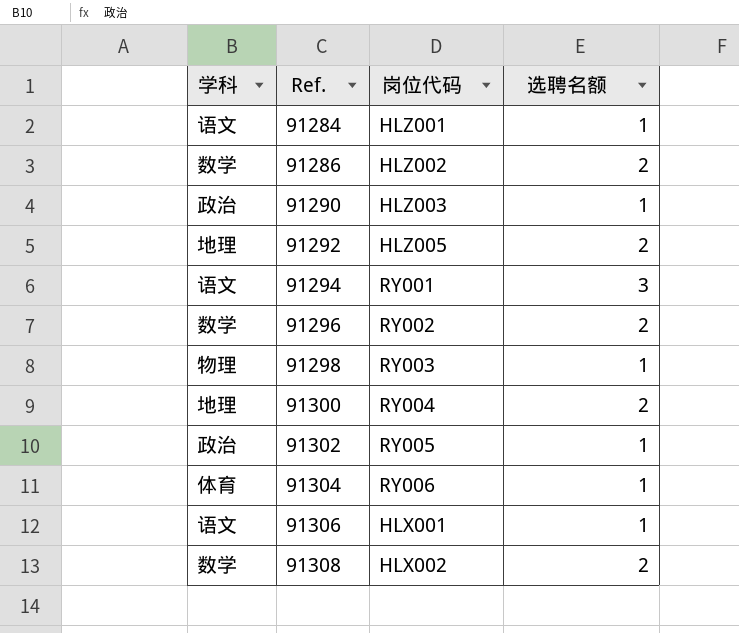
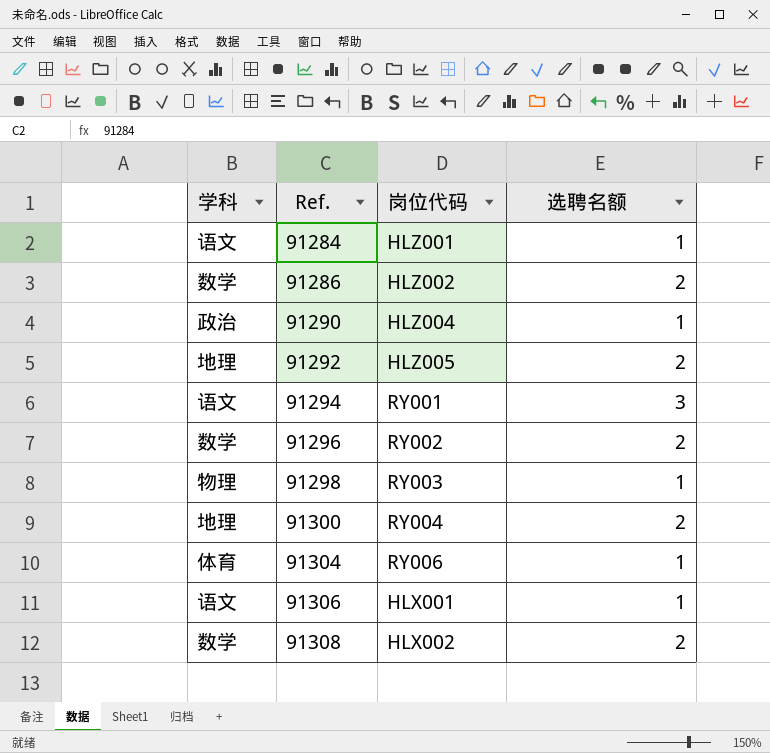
row 91302: 政治 | RY005 | 1 -> none
91290 | 岗位代码: HLZ003 -> HLZ004

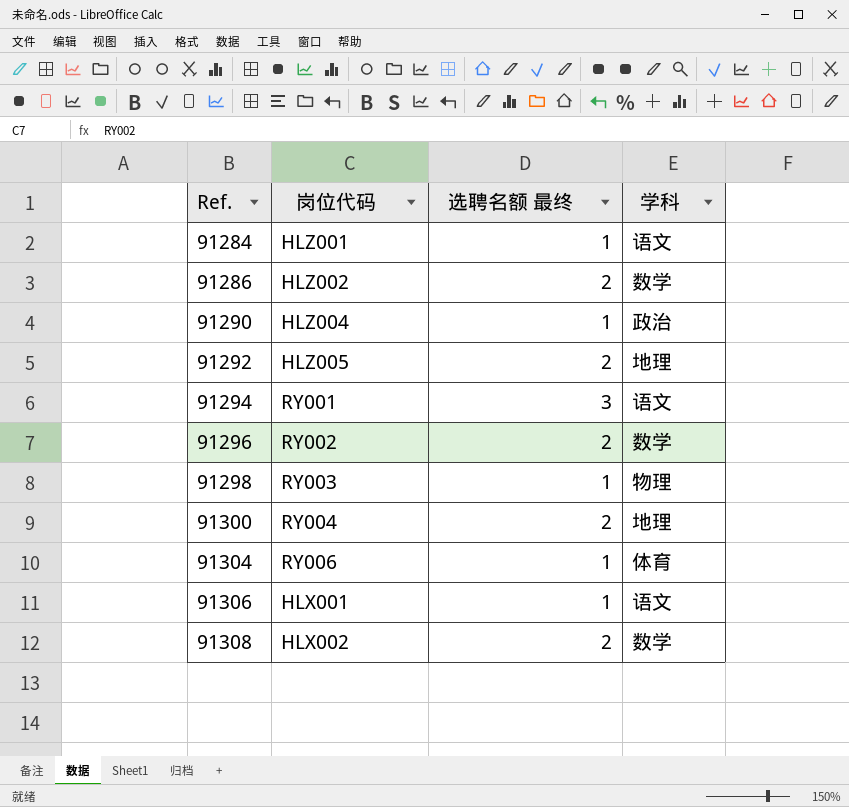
column name: 选聘名额 -> 选聘名额 最终
column 学科 | position: 1 -> 4

